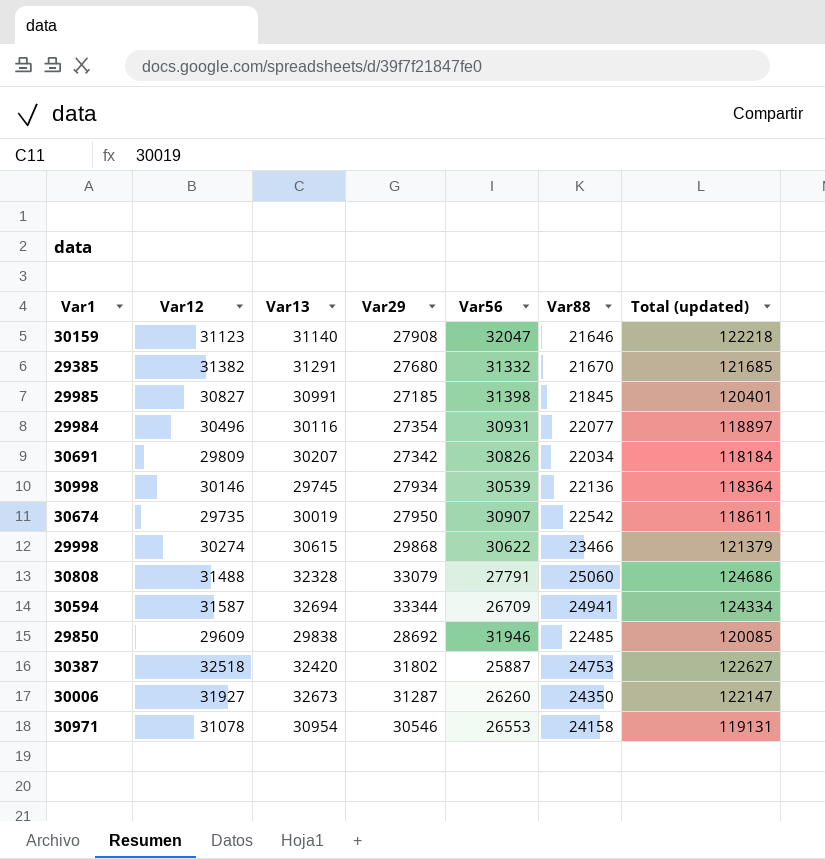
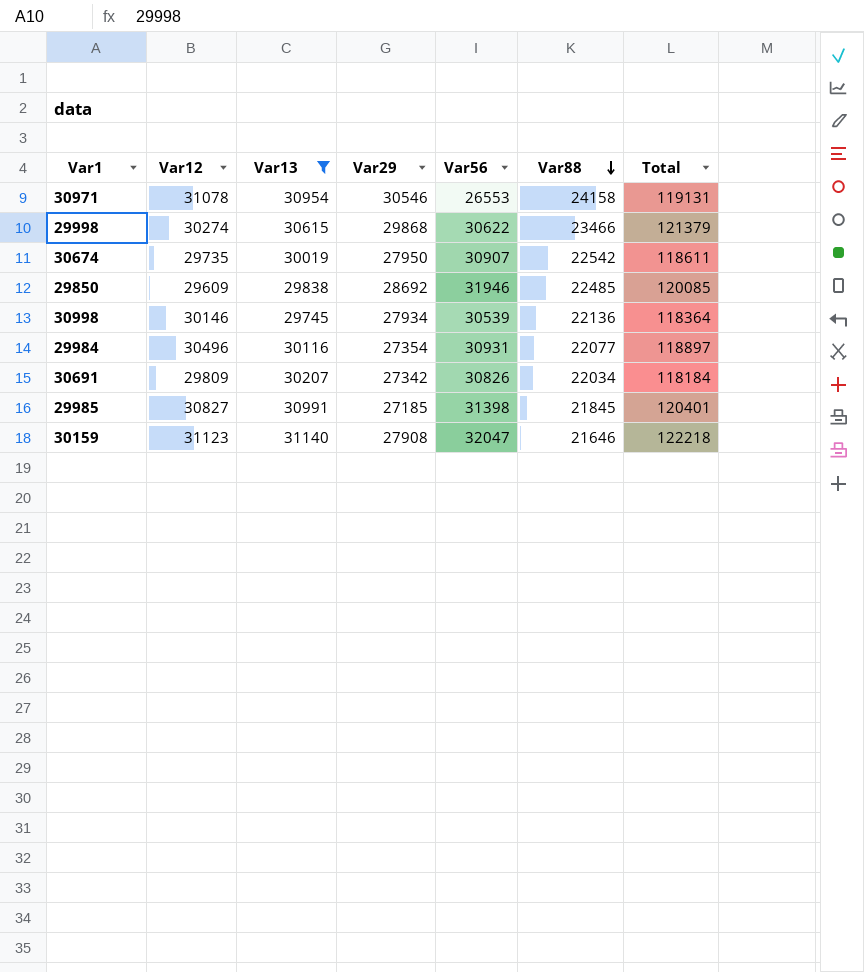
filter: none -> Var13 <= 31140
row order: none -> Var88 descending
column name: Total (updated) -> Total

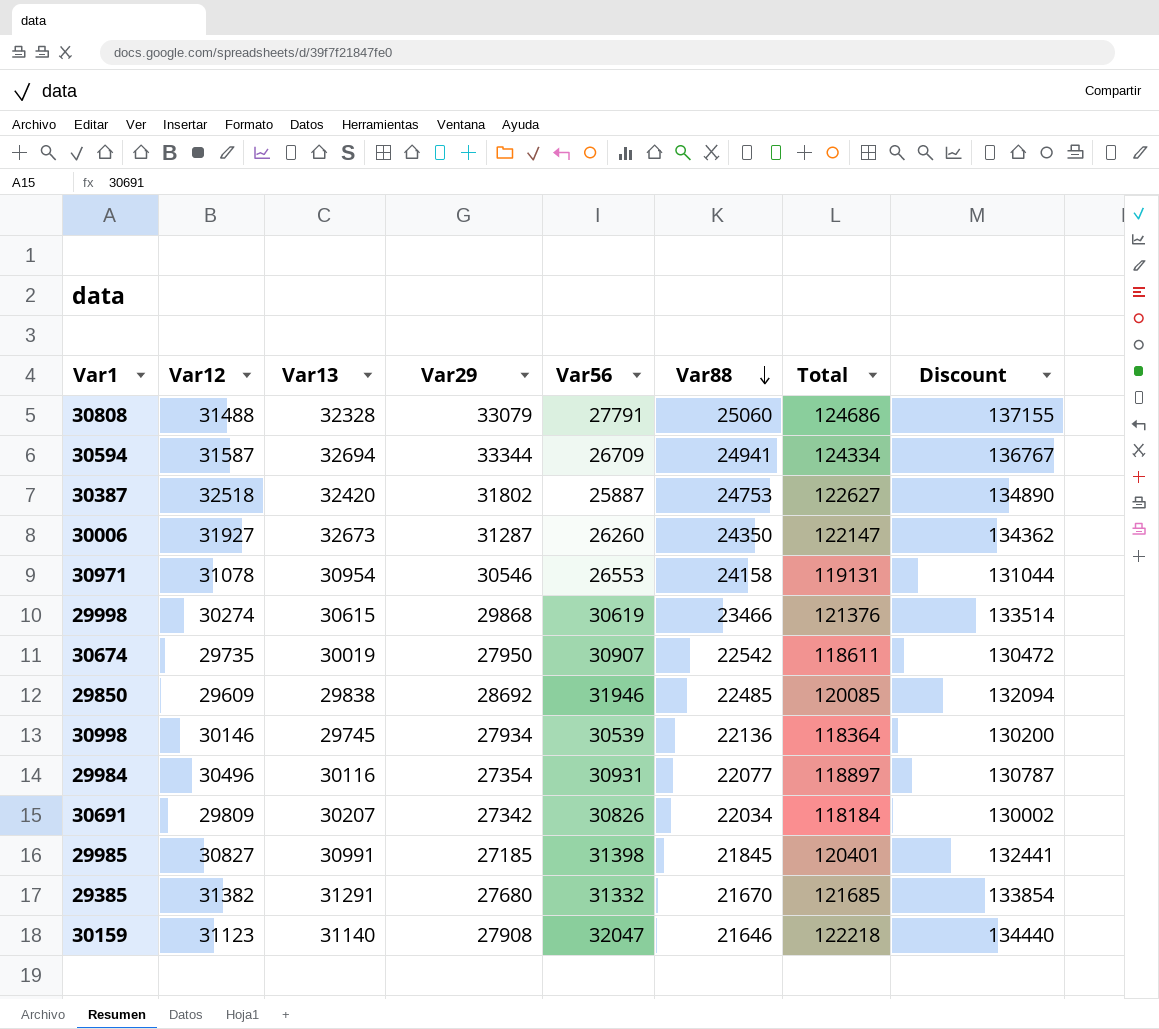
filter: Var13 <= 31140 -> none
column Discount | formula: none -> [Total] * 1.1
29998 | Var56: 30622 -> 30619
29998 | Total: 121379 -> 121376

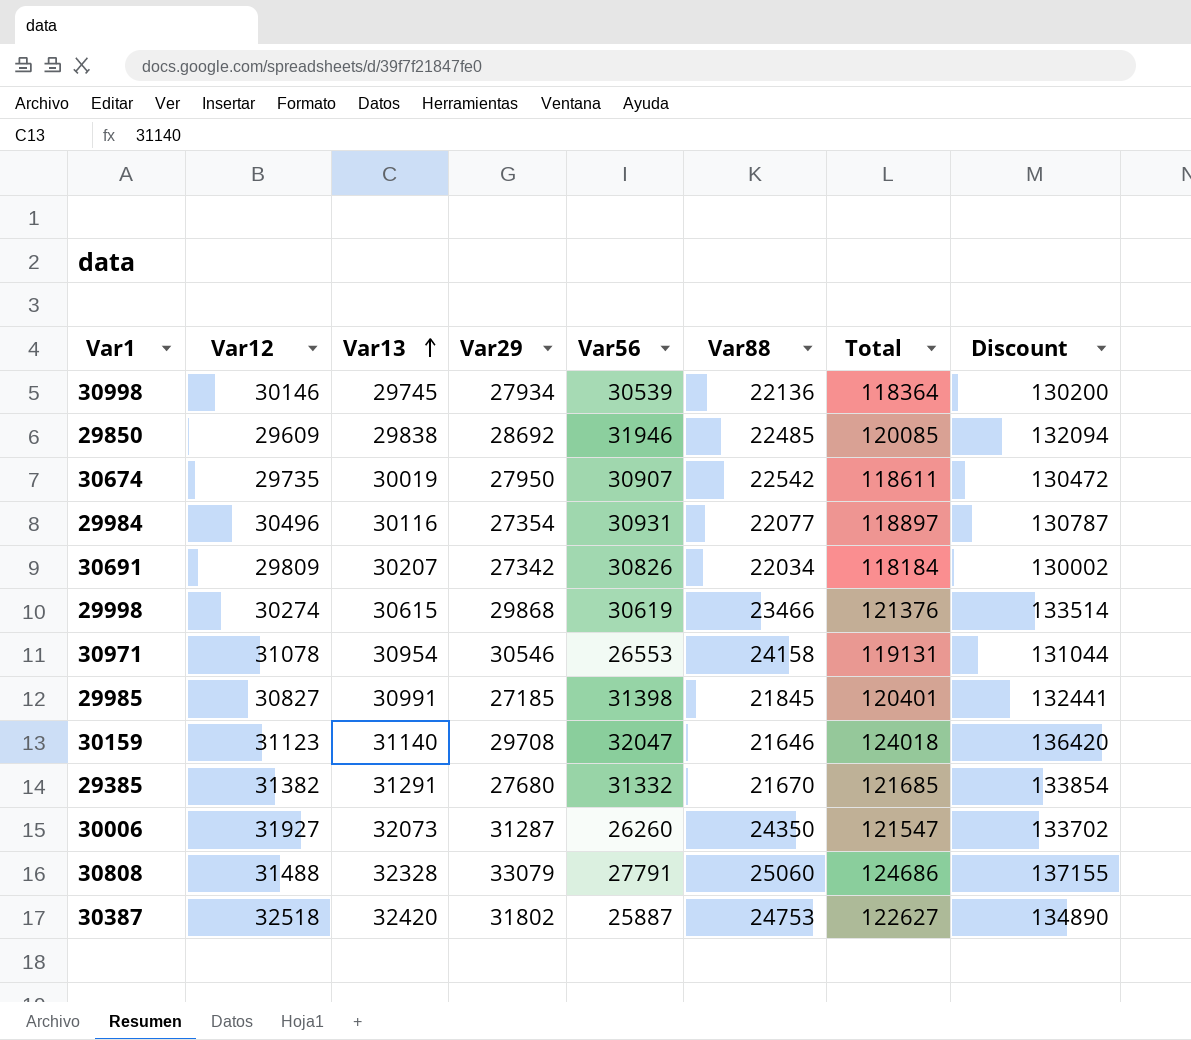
row order: Var88 descending -> Var13 ascending
row 30594: 31587 | 32694 | 33344 | 26709 | 24941 | 124334 | 136767 -> none
30159 | Var29: 27908 -> 29708
30159 | Total: 122218 -> 124018
30159 | Discount: 134440 -> 136420
30006 | Var13: 32673 -> 32073
30006 | Total: 122147 -> 121547
30006 | Discount: 134362 -> 133702

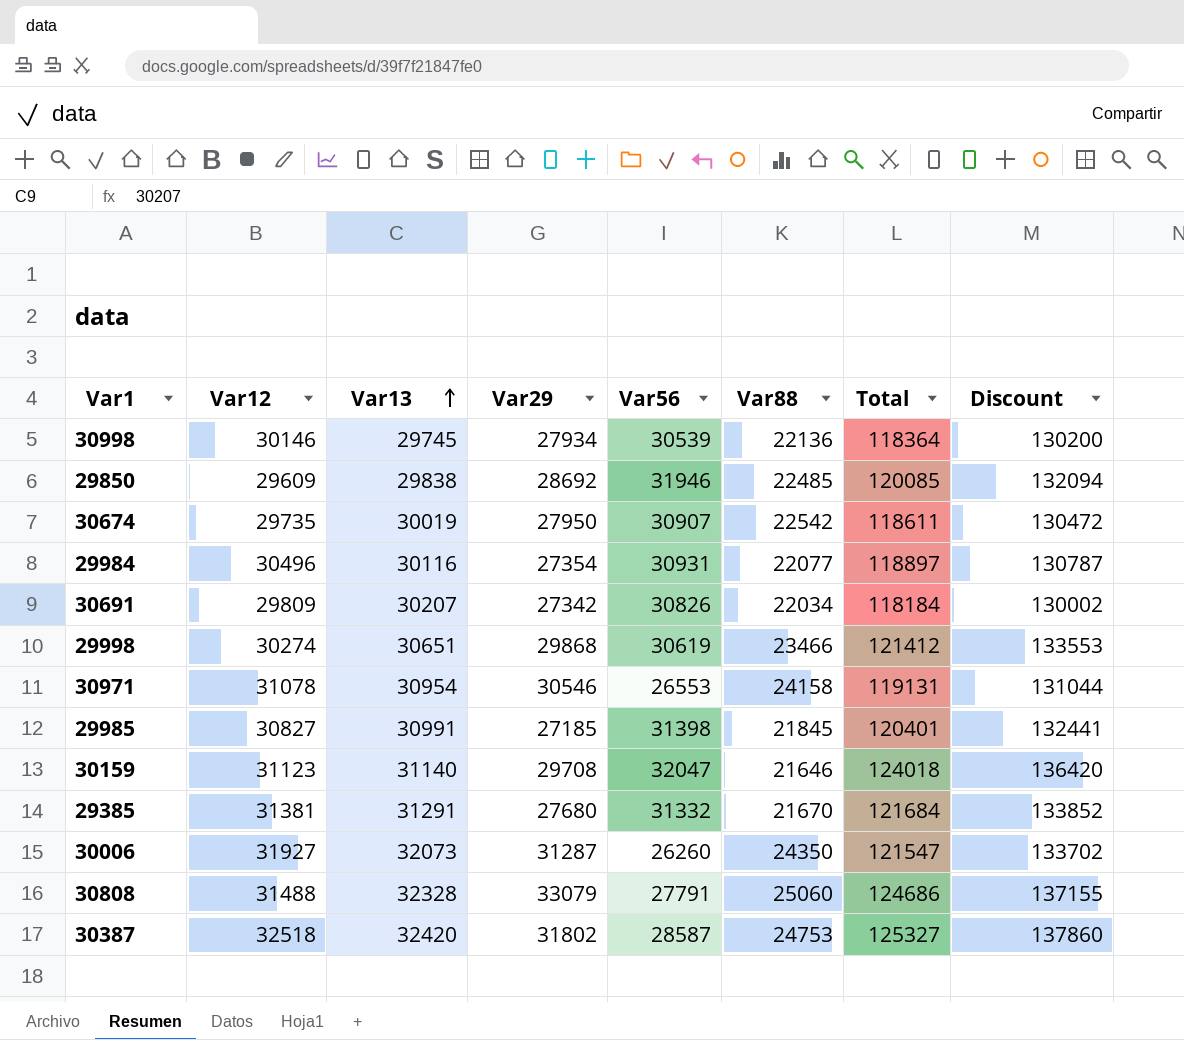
29998 | Var13: 30615 -> 30651
29998 | Total: 121376 -> 121412
29998 | Discount: 133514 -> 133553
29385 | Var12: 31382 -> 31381
29385 | Total: 121685 -> 121684
29385 | Discount: 133854 -> 133852
30387 | Var56: 25887 -> 28587
30387 | Total: 122627 -> 125327
30387 | Discount: 134890 -> 137860

